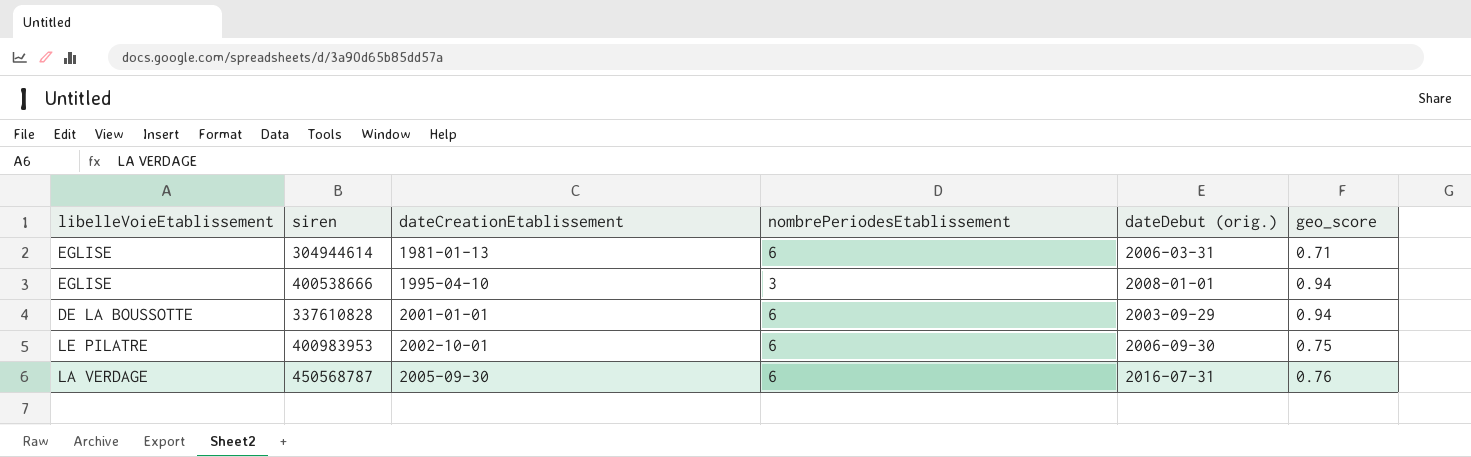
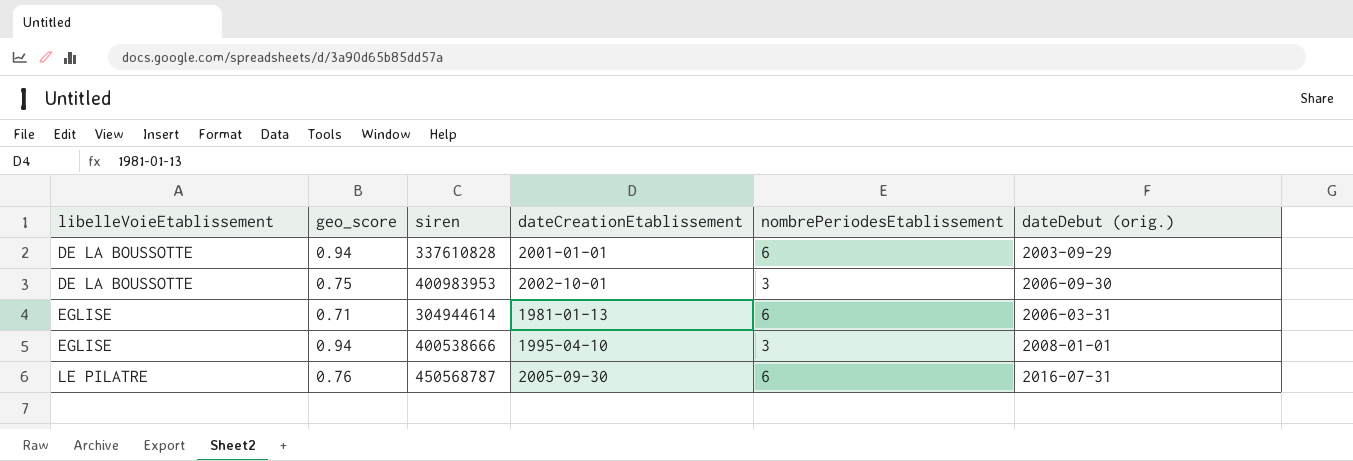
row order: dateCreationEtablissement ascending -> libelleVoieEtablissement ascending
column geo_score | position: 6 -> 2
400983953 | libelleVoieEtablissement: LE PILATRE -> DE LA BOUSSOTTE
400983953 | nombrePeriodesEtablissement: 6 -> 3
450568787 | libelleVoieEtablissement: LA VERDAGE -> LE PILATRE

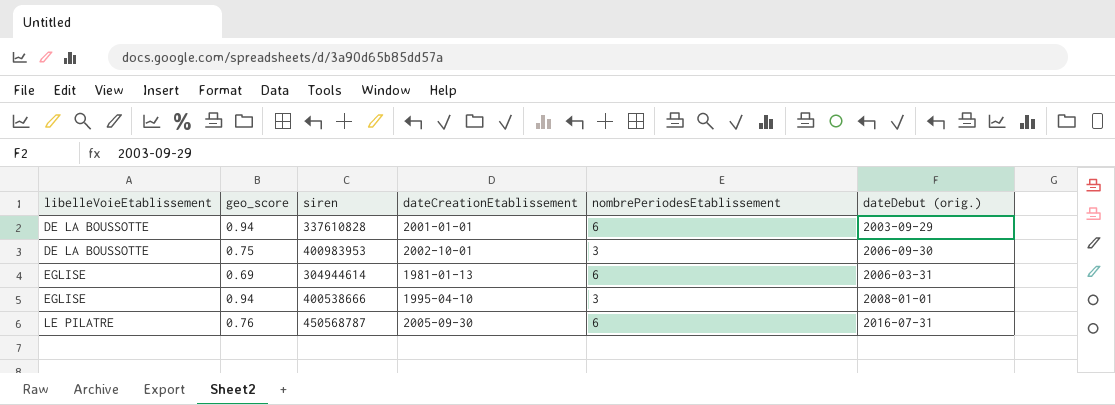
304944614 | geo_score: 0.71 -> 0.69

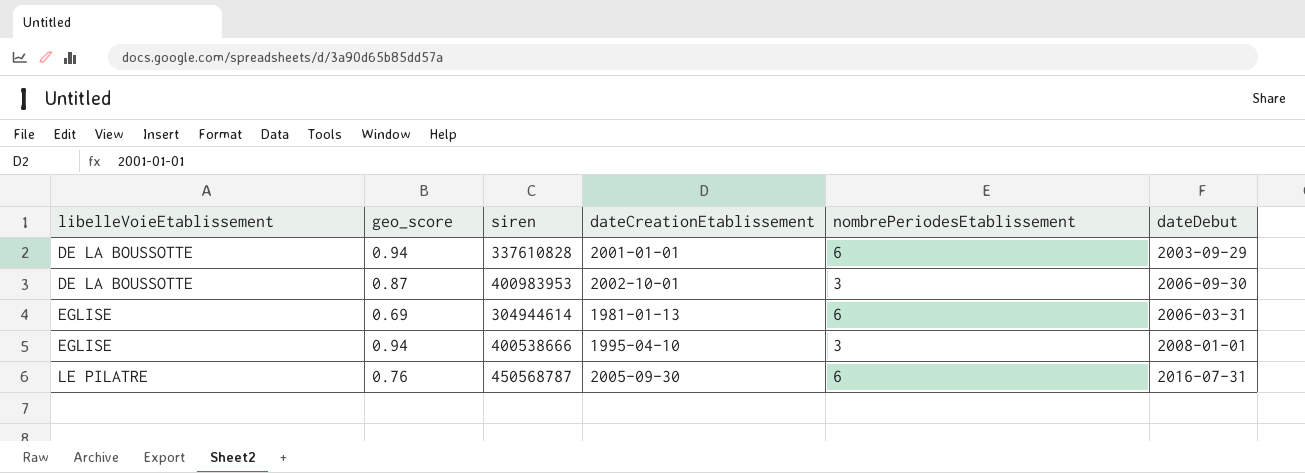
column name: dateDebut (orig.) -> dateDebut
400983953 | geo_score: 0.75 -> 0.87

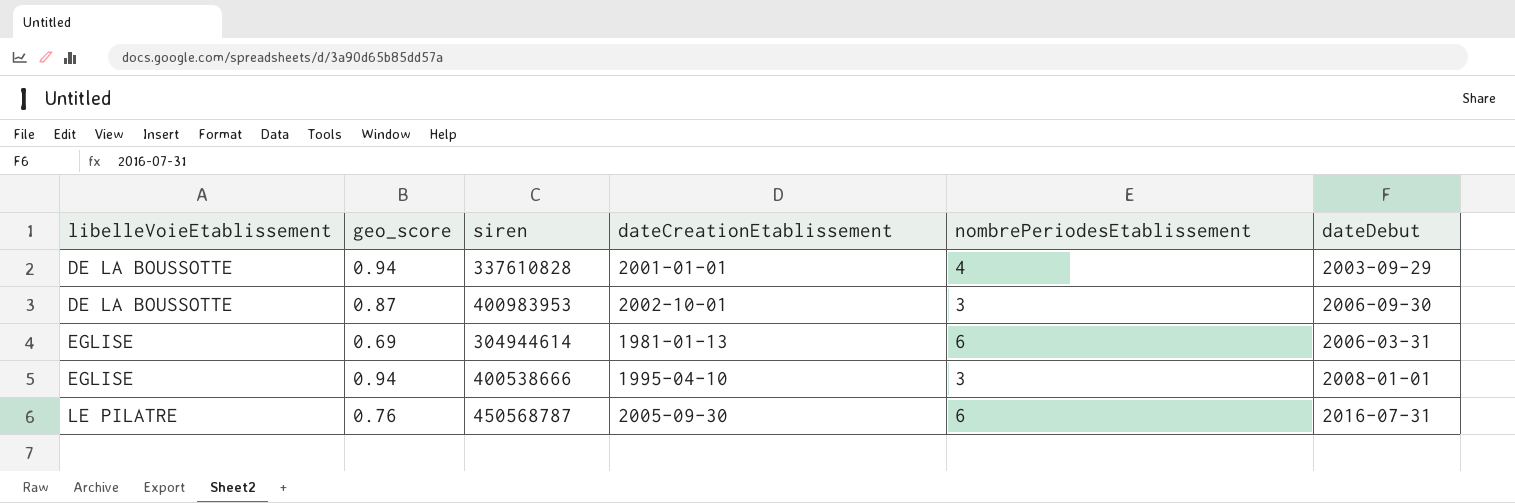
337610828 | nombrePeriodesEtablissement: 6 -> 4

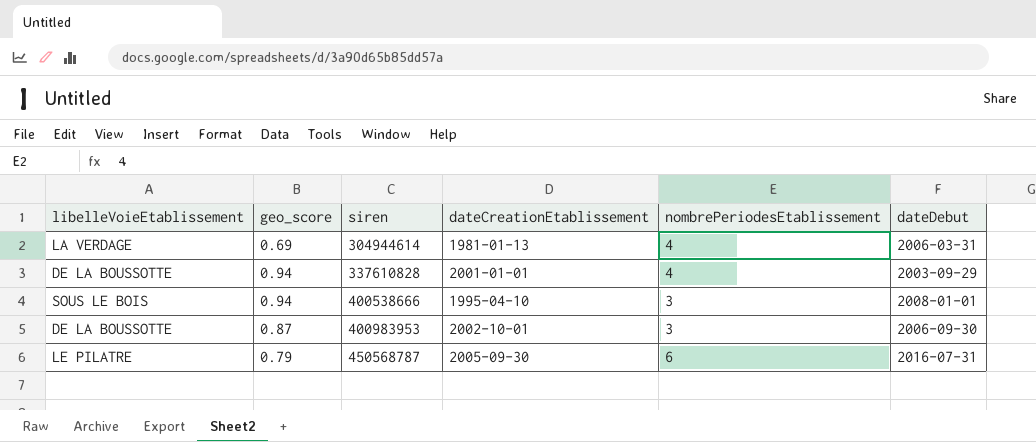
row order: libelleVoieEtablissement ascending -> siren ascending
304944614 | libelleVoieEtablissement: EGLISE -> LA VERDAGE
304944614 | nombrePeriodesEtablissement: 6 -> 4
400538666 | libelleVoieEtablissement: EGLISE -> SOUS LE BOIS
450568787 | geo_score: 0.76 -> 0.79

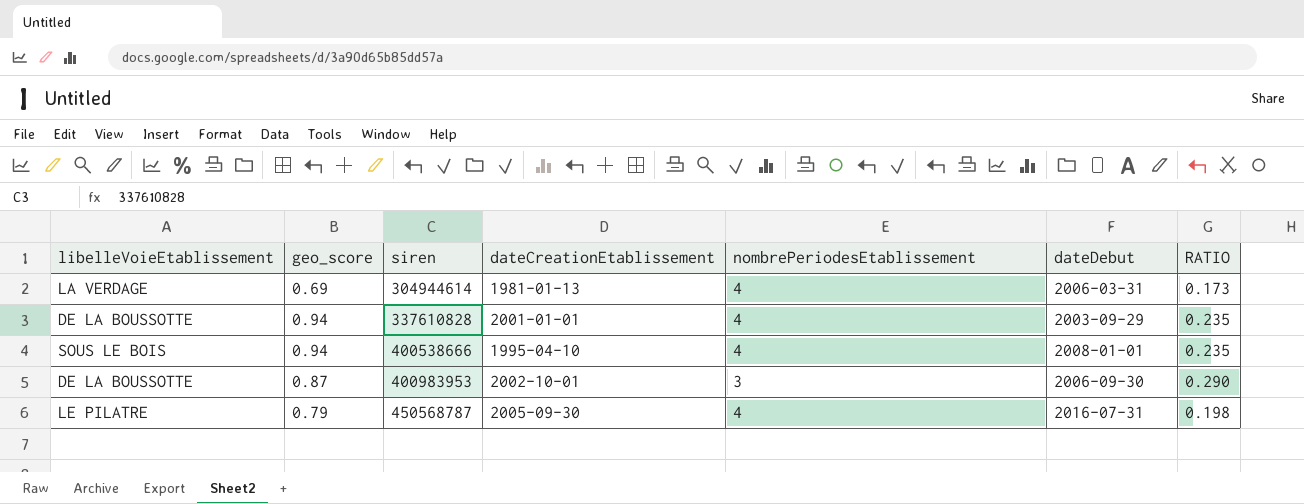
column RATIO | formula: none -> [geo_score] / [nombrePeriodesEtablissement]
400538666 | nombrePeriodesEtablissement: 3 -> 4
450568787 | nombrePeriodesEtablissement: 6 -> 4

